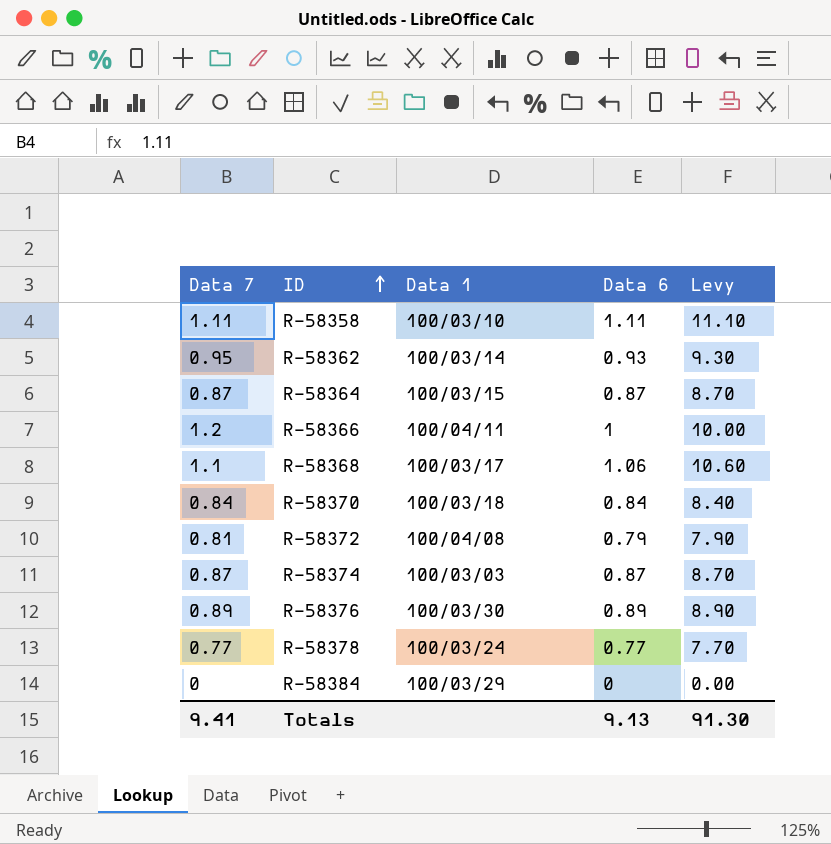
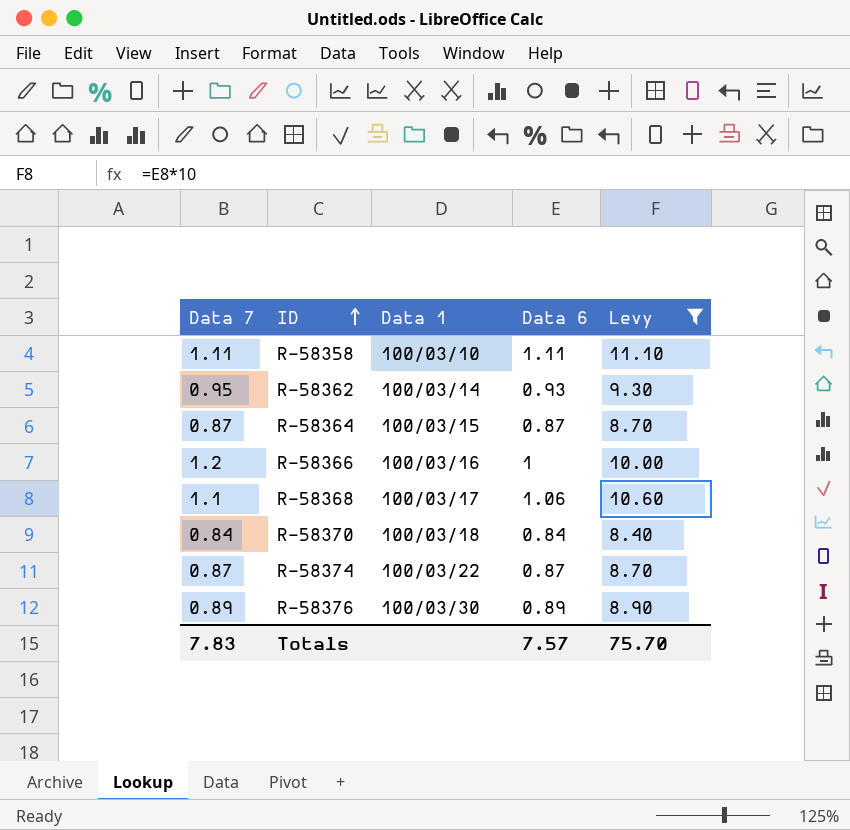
filter: none -> Levy >= 8.40
R-58366 | Data 1: 100/04/11 -> 100/03/16
R-58374 | Data 1: 100/03/03 -> 100/03/22
Totals | Data 7: 9.41 -> 7.83
Totals | Data 6: 9.13 -> 7.57
Totals | Levy: 91.30 -> 75.70

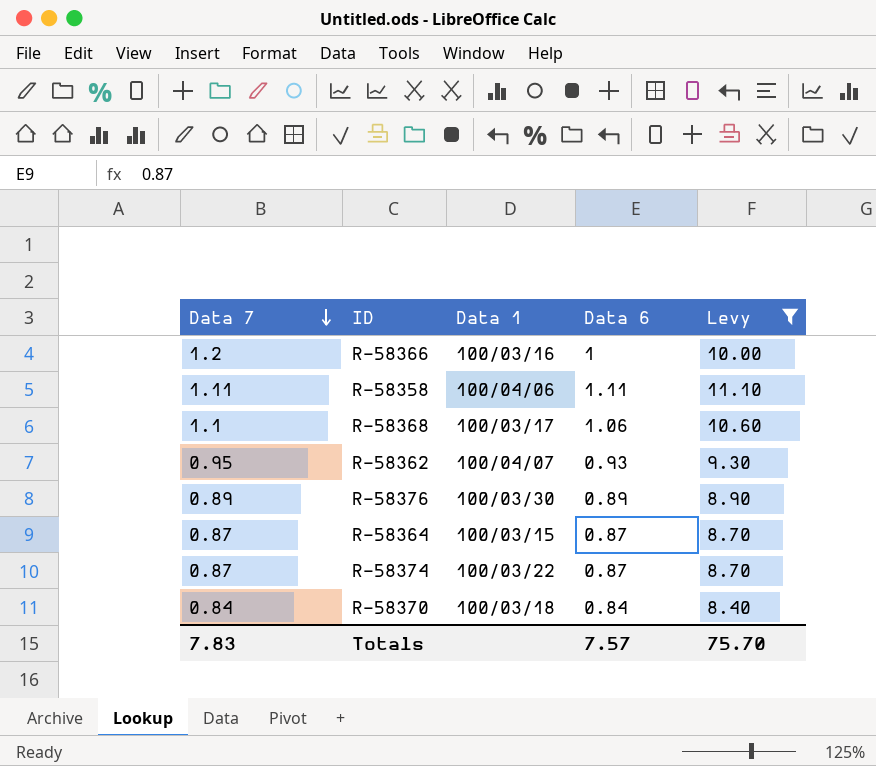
row order: ID ascending -> Data 7 descending
R-58358 | Data 1: 100/03/10 -> 100/04/06
R-58362 | Data 1: 100/03/14 -> 100/04/07

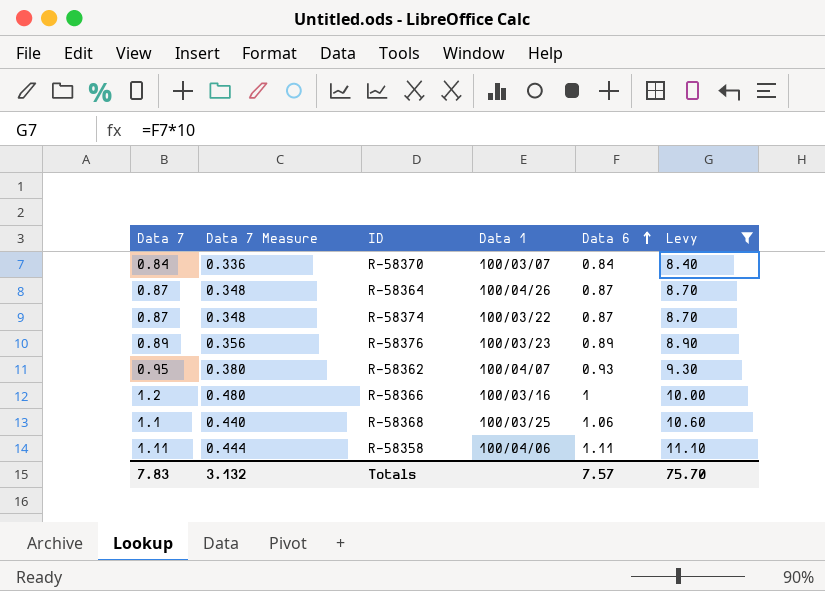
row order: Data 7 descending -> Data 6 ascending
column Data 7 Measure | formula: none -> [Data 7] * 0.4
R-58370 | Data 1: 100/03/18 -> 100/03/07
R-58364 | Data 1: 100/03/15 -> 100/04/26
R-58376 | Data 1: 100/03/30 -> 100/03/23
R-58368 | Data 1: 100/03/17 -> 100/03/25

